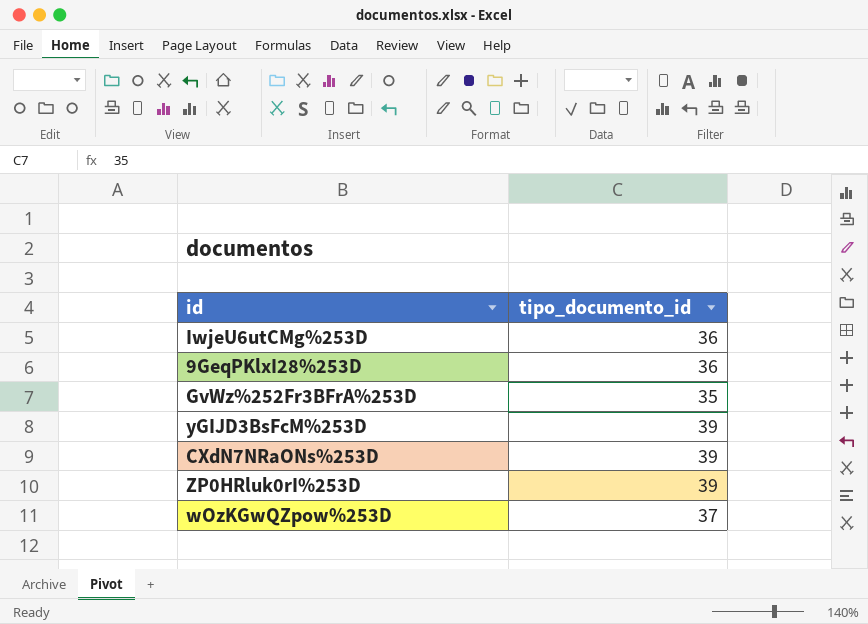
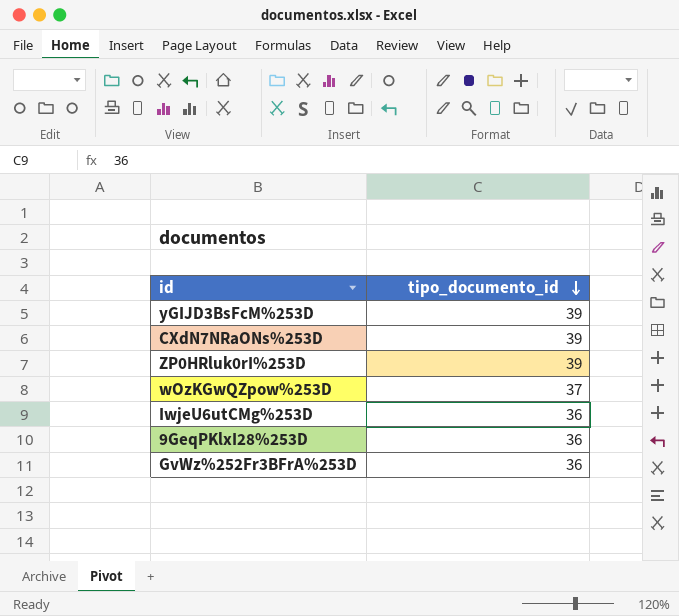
row order: none -> tipo_documento_id descending
GvWz%252Fr3BFrA%253D | tipo_documento_id: 35 -> 36

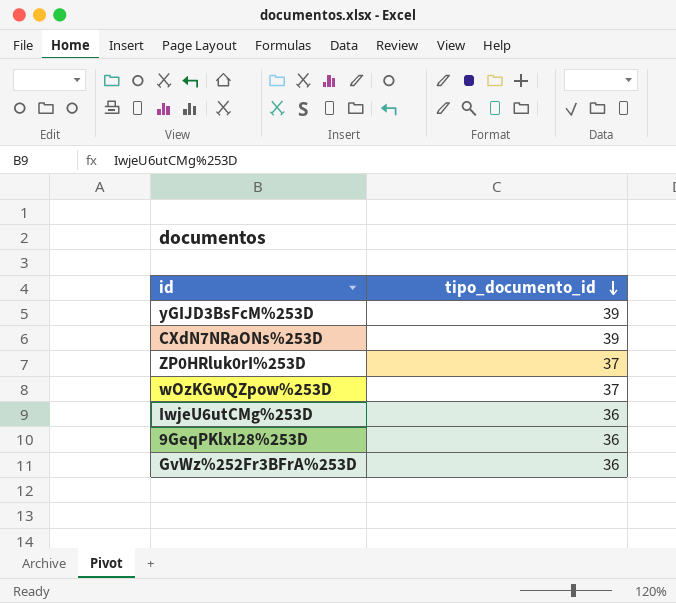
ZP0HRluk0rI%253D | tipo_documento_id: 39 -> 37

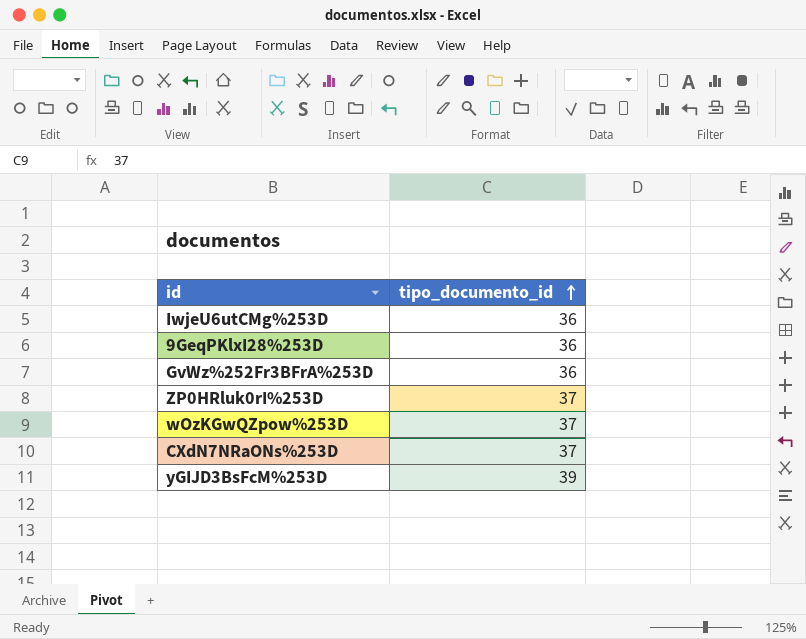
row order: tipo_documento_id descending -> tipo_documento_id ascending
CXdN7NRaONs%253D | tipo_documento_id: 39 -> 37

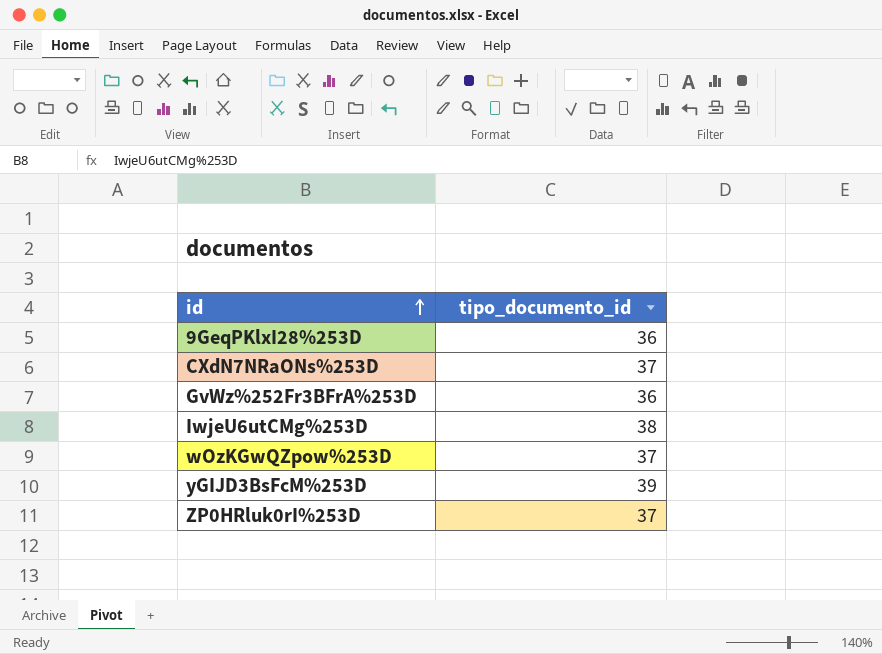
row order: tipo_documento_id ascending -> id ascending
IwjeU6utCMg%253D | tipo_documento_id: 36 -> 38

